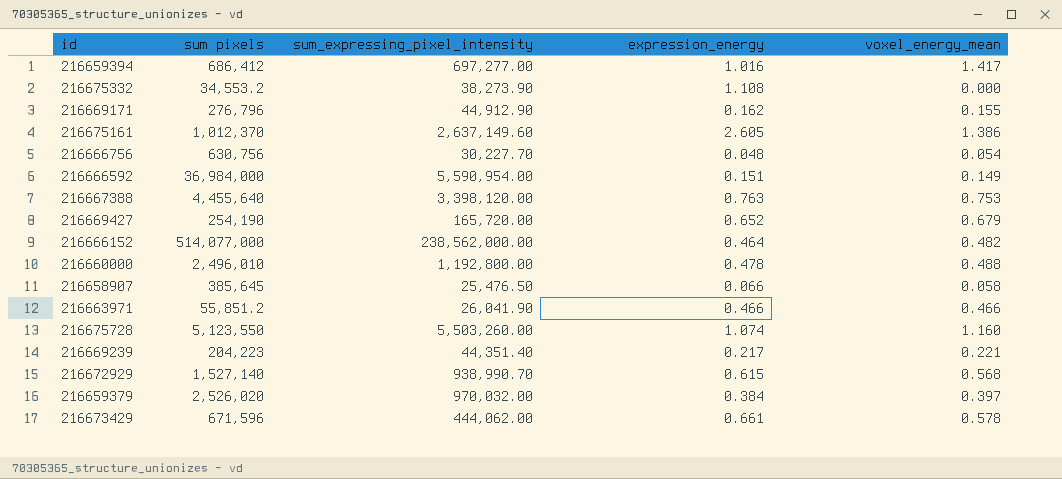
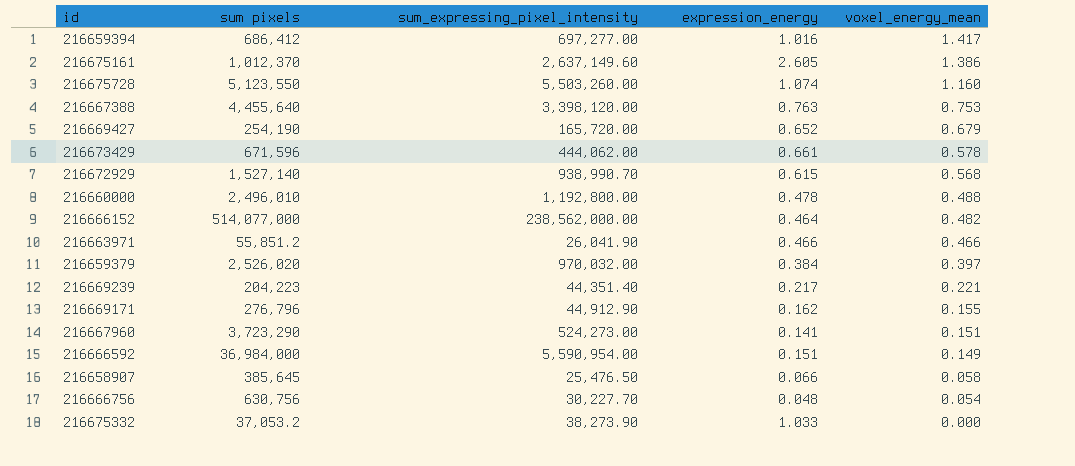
row order: none -> voxel_energy_mean descending
row 216667960: none -> 3,723,290 | 524,273.00 | 0.141 | 0.151
216675332 | sum pixels: 34,553.2 -> 37,053.2
216675332 | expression_energy: 1.108 -> 1.033

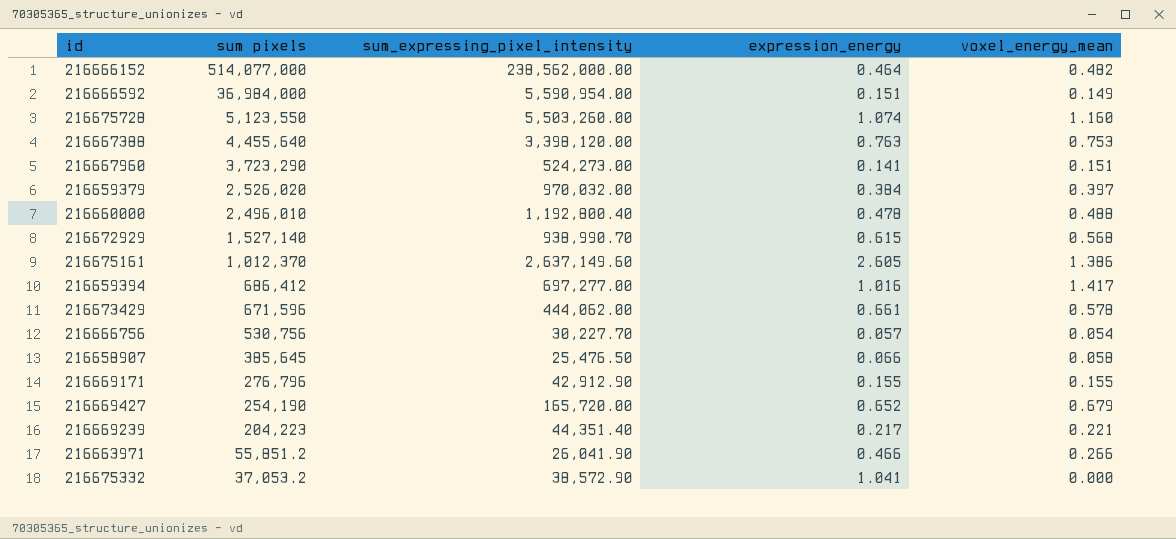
row order: voxel_energy_mean descending -> sum pixels descending
216660000 | sum_expressing_pixel_intensity: 1,192,800.00 -> 1,192,800.40
216666756 | sum pixels: 630,756 -> 530,756
216666756 | expression_energy: 0.048 -> 0.057
216669171 | sum_expressing_pixel_intensity: 44,912.90 -> 42,912.90
216669171 | expression_energy: 0.162 -> 0.155
216663971 | voxel_energy_mean: 0.466 -> 0.266
216675332 | sum_expressing_pixel_intensity: 38,273.90 -> 38,572.90
216675332 | expression_energy: 1.033 -> 1.041

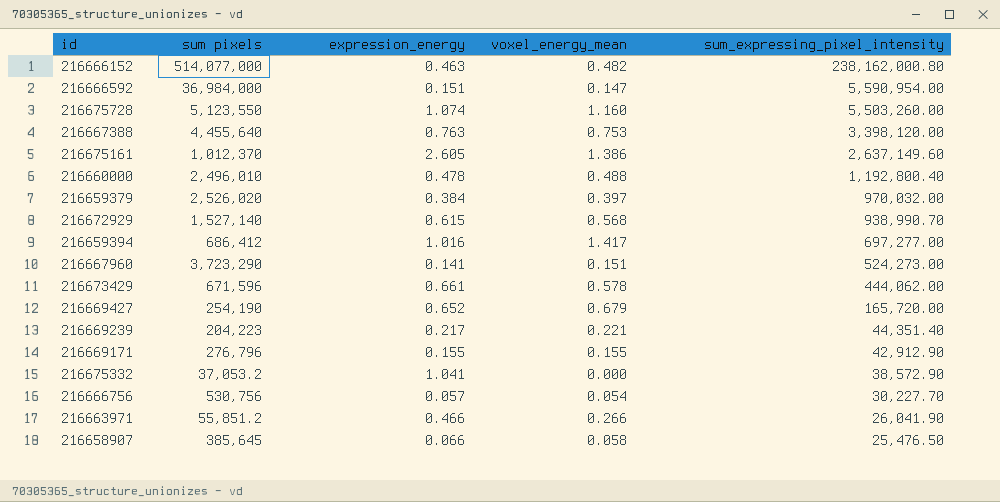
row order: sum pixels descending -> sum_expressing_pixel_intensity descending
column sum_expressing_pixel_intensity | position: 3 -> 5
216666152 | expression_energy: 0.464 -> 0.463
216666152 | sum_expressing_pixel_intensity: 238,562,000.00 -> 238,162,000.80
216666592 | voxel_energy_mean: 0.149 -> 0.147

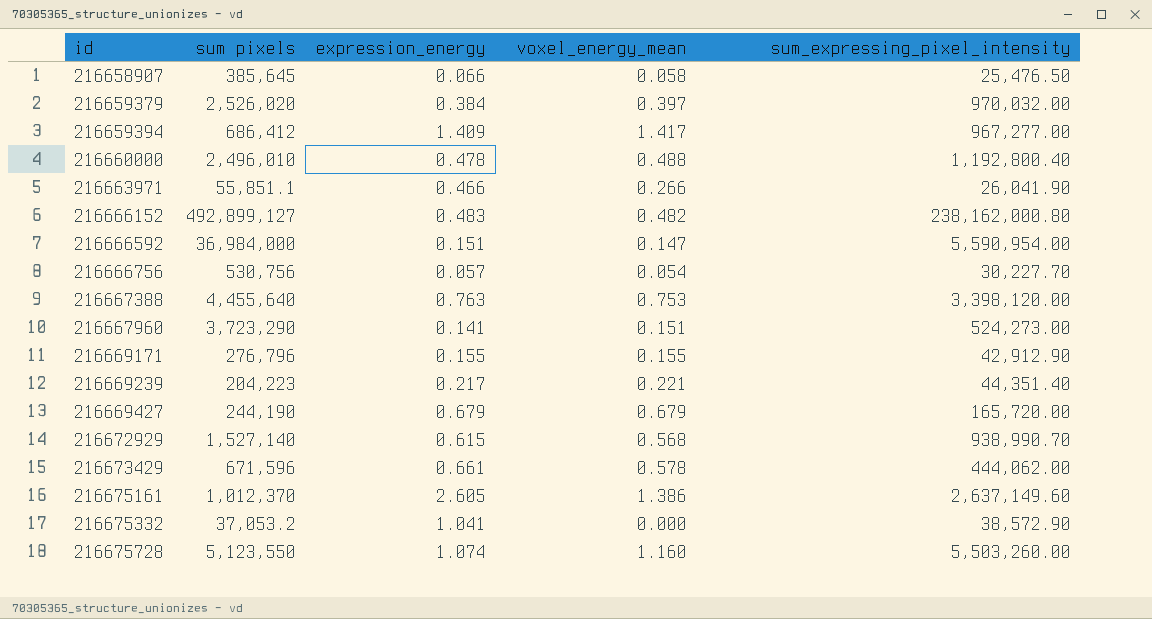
row order: sum_expressing_pixel_intensity descending -> id ascending
216659394 | expression_energy: 1.016 -> 1.409
216659394 | sum_expressing_pixel_intensity: 697,277.00 -> 967,277.00
216663971 | sum pixels: 55,851.2 -> 55,851.1
216666152 | sum pixels: 514,077,000 -> 492,899,127
216666152 | expression_energy: 0.463 -> 0.483
216669427 | sum pixels: 254,190 -> 244,190
216669427 | expression_energy: 0.652 -> 0.679

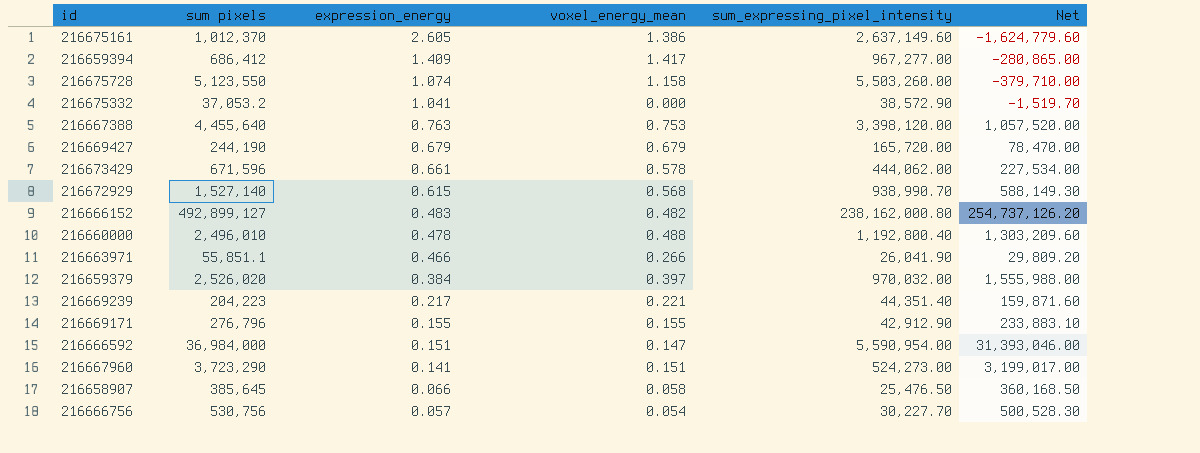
row order: id ascending -> expression_energy descending
column Net | formula: none -> [sum pixels] - [sum_expressing_pixel_intensity]
216675728 | voxel_energy_mean: 1.160 -> 1.158

